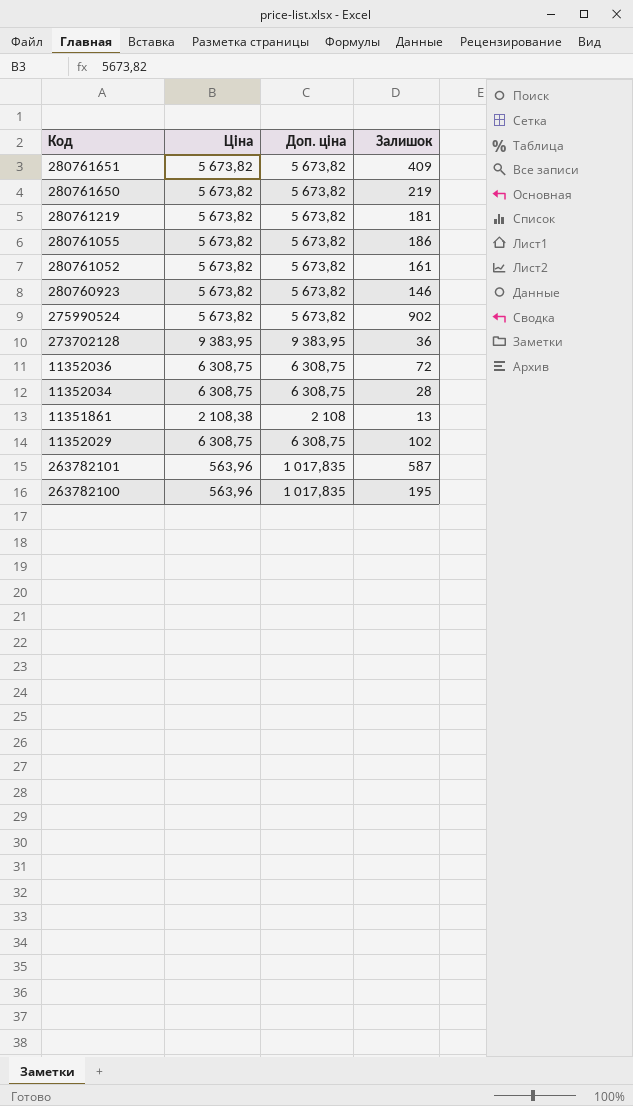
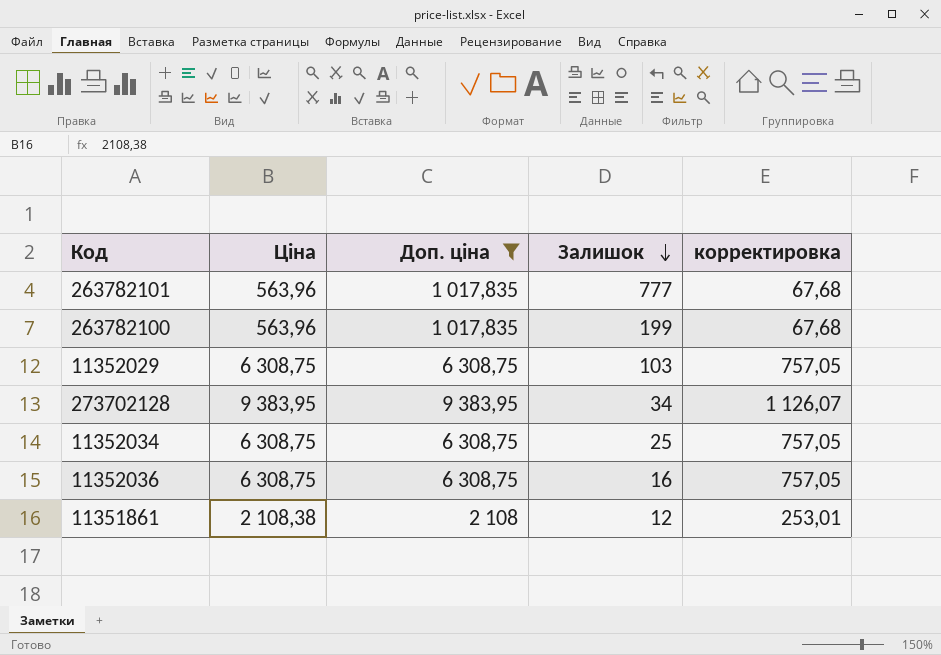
filter: none -> Доп. ціна != 5 673,82
row order: none -> Залишок descending
column корректировка | formula: none -> [Ціна] * 0,12
263782101 | Залишок: 587 -> 777
263782100 | Залишок: 195 -> 199
11352029 | Залишок: 102 -> 103
273702128 | Залишок: 36 -> 34
11352034 | Залишок: 28 -> 25
11352036 | Залишок: 72 -> 16
11351861 | Залишок: 13 -> 12

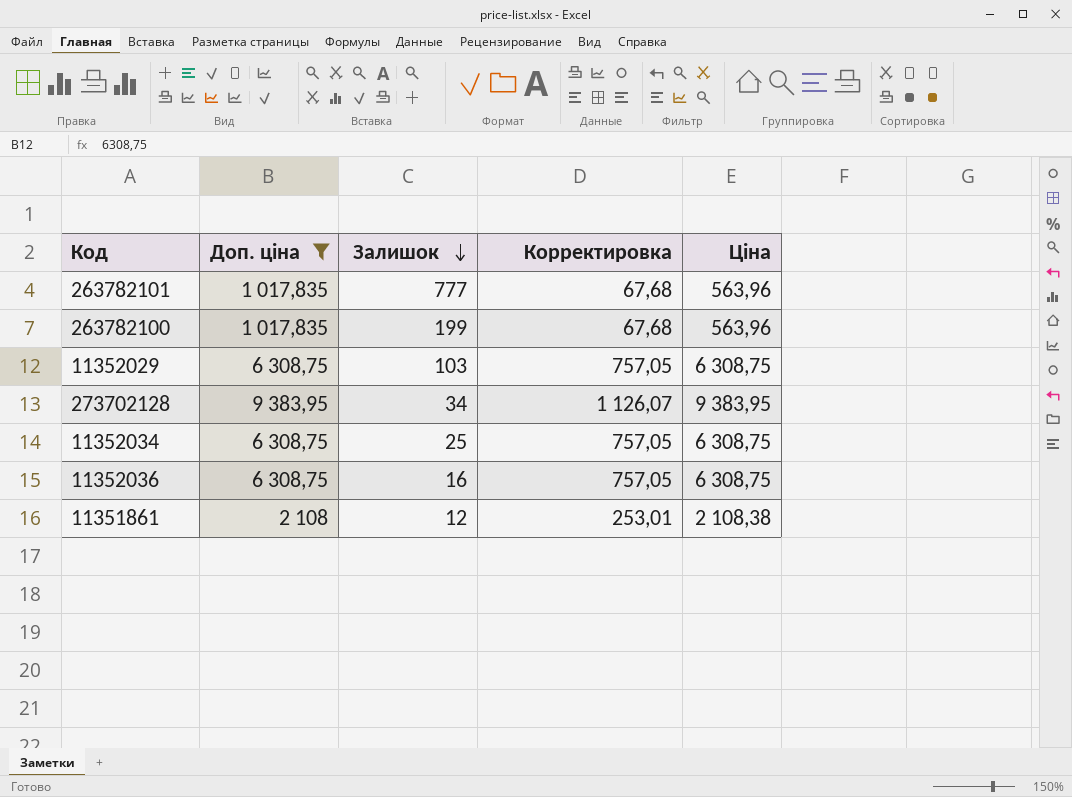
column name: корректировка -> Корректировка
column Ціна | position: 2 -> 5

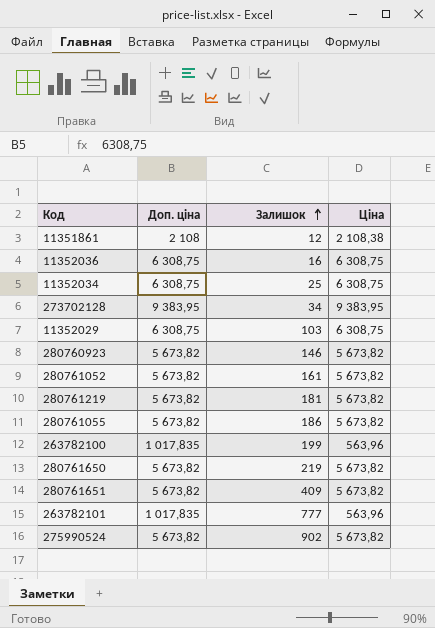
filter: Доп. ціна != 5 673,82 -> none
row order: Залишок descending -> Залишок ascending
column Корректировка | formula: [Ціна] * 0,12 -> none

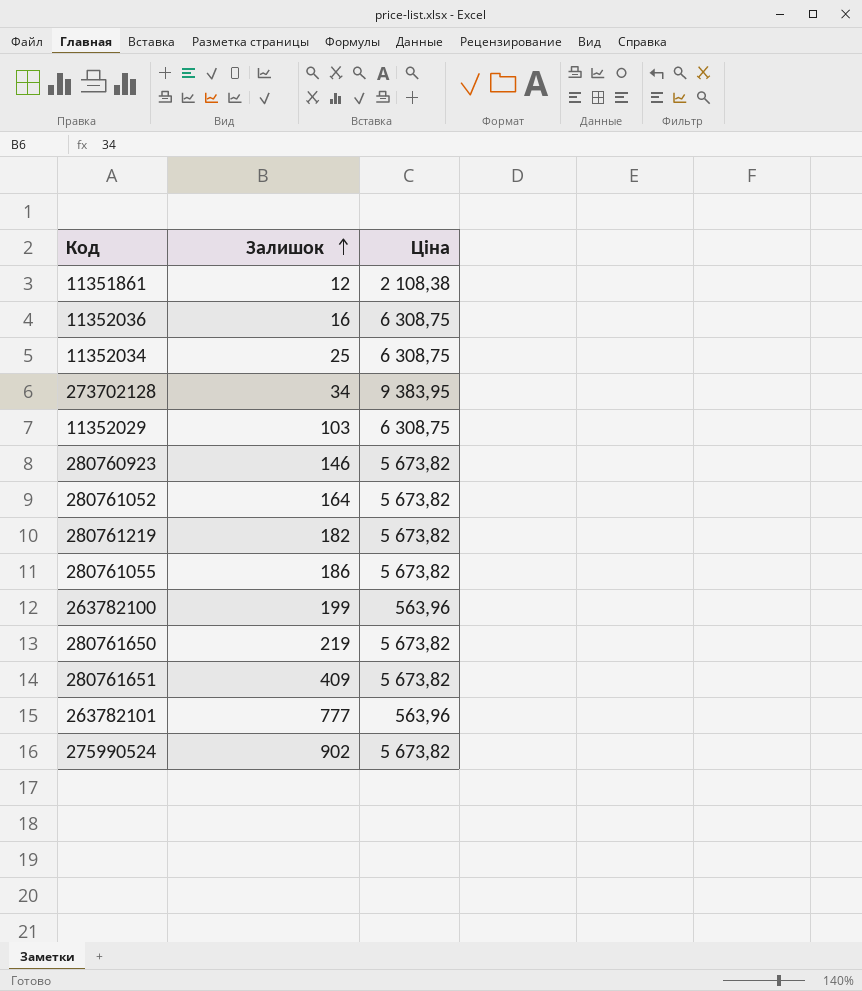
column Доп. ціна | position: 2 -> none
280761052 | Залишок: 161 -> 164
280761219 | Залишок: 181 -> 182

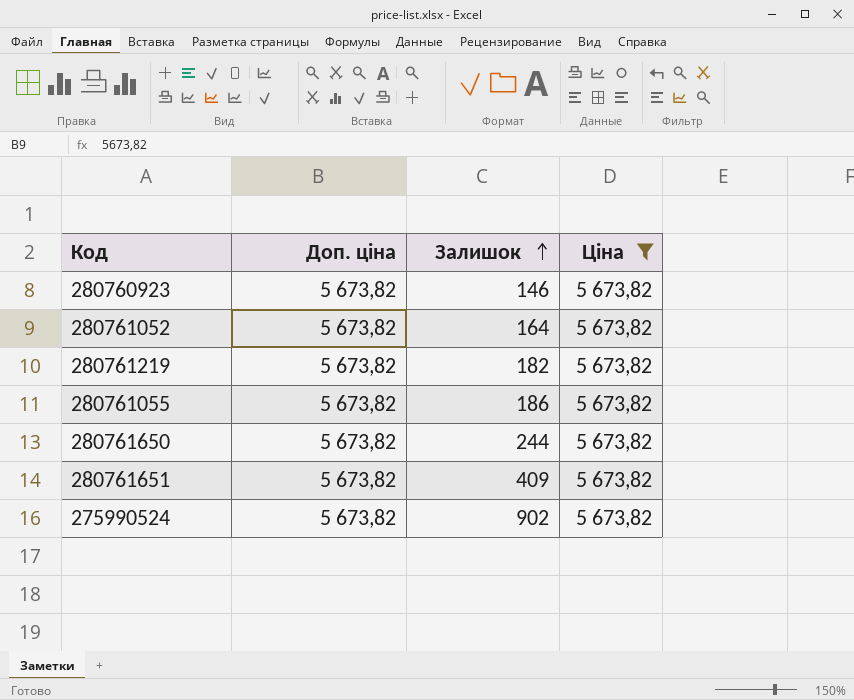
filter: none -> Ціна = 5 673,82
column Доп. ціна | position: none -> 2
280761650 | Залишок: 219 -> 244

